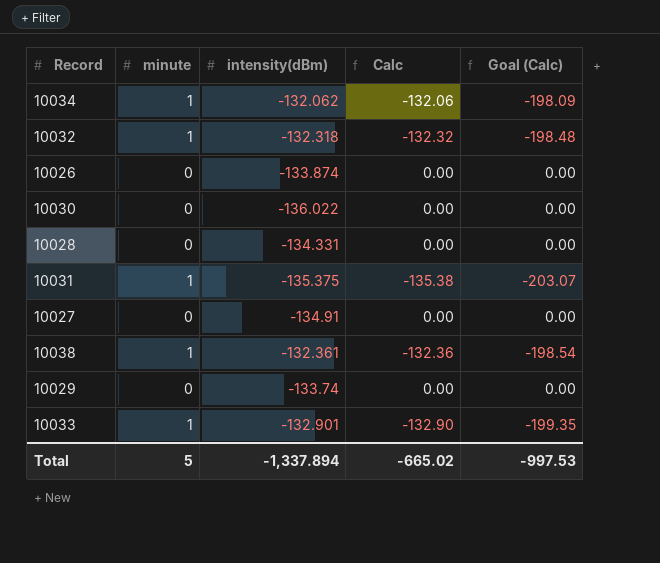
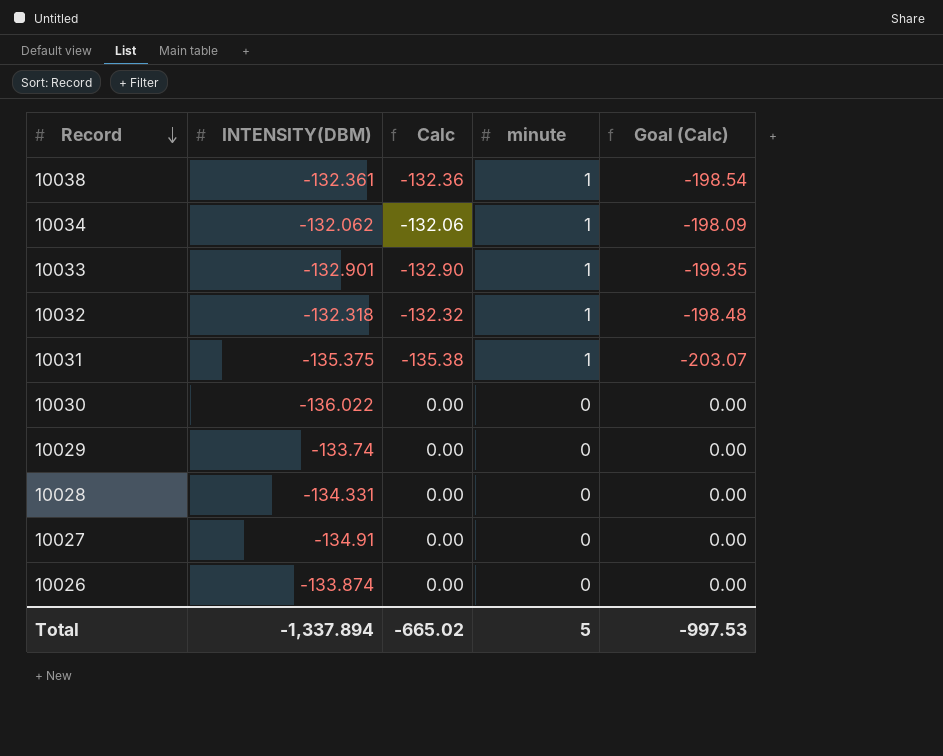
row order: none -> Record descending
column name: intensity(dBm) -> INTENSITY(DBM)
column minute | position: 2 -> 4

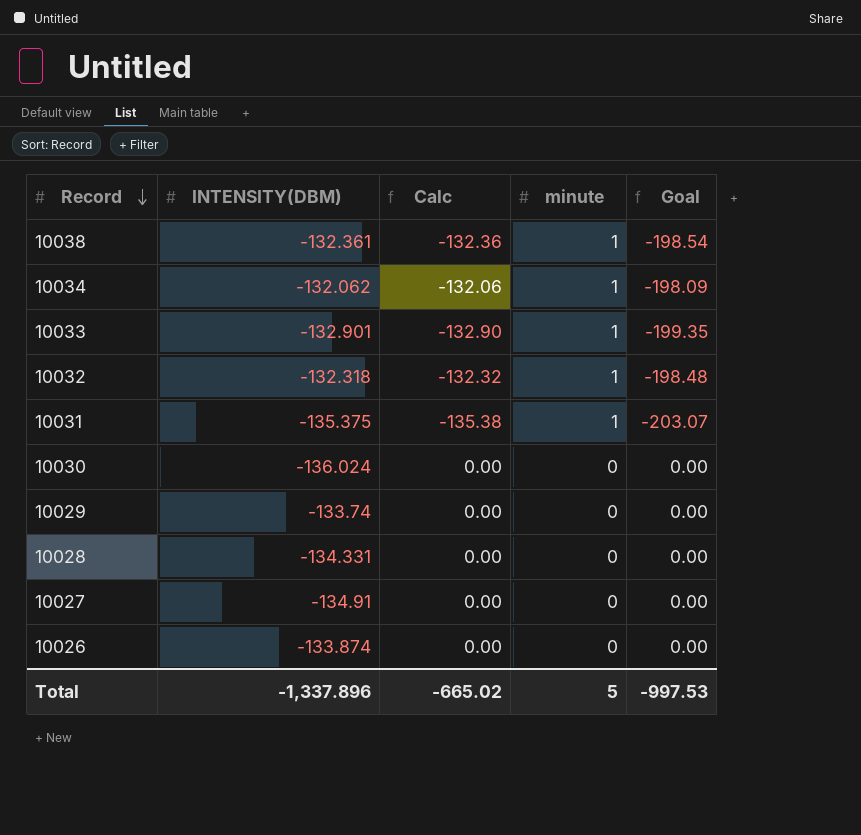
column name: Goal (Calc) -> Goal
10030 | INTENSITY(DBM): -136.022 -> -136.024
Total | INTENSITY(DBM): -1,337.894 -> -1,337.896

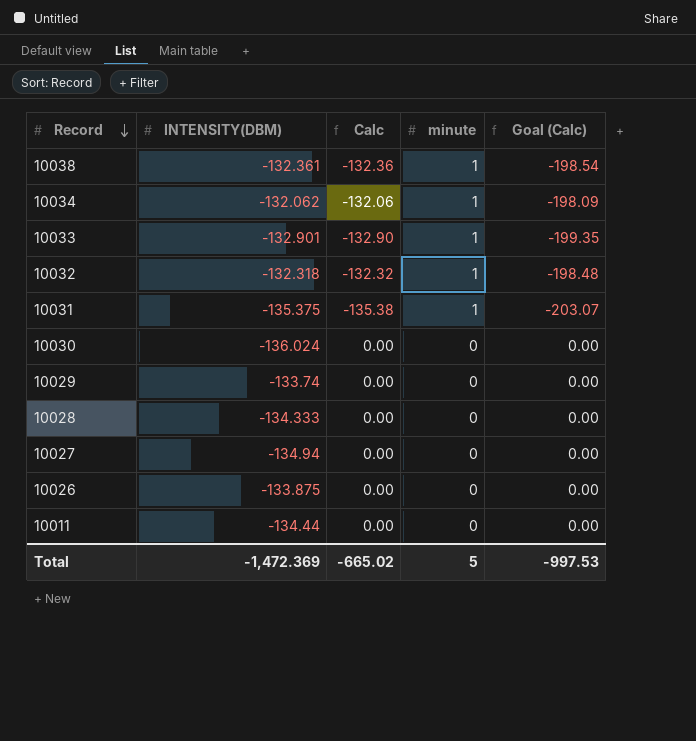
column name: Goal -> Goal (Calc)
10028 | INTENSITY(DBM): -134.331 -> -134.333
10027 | INTENSITY(DBM): -134.91 -> -134.94
10026 | INTENSITY(DBM): -133.874 -> -133.875
row 10011: none -> -134.44 | 0.00 | 0 | 0.00
Total | INTENSITY(DBM): -1,337.896 -> -1,472.369

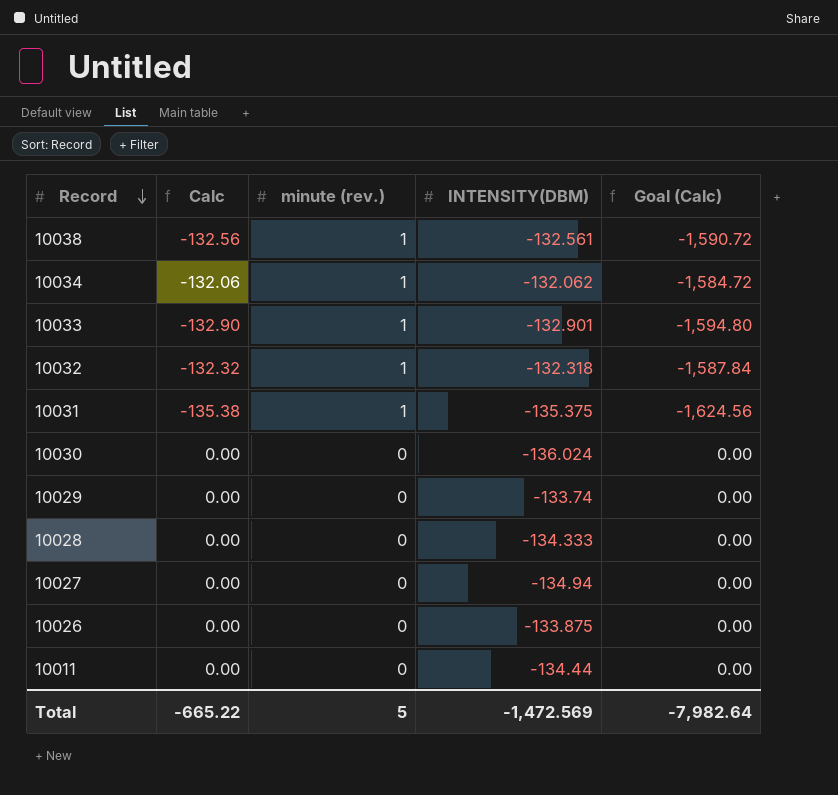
column name: minute -> minute (rev.)
column INTENSITY(DBM) | position: 2 -> 4
column Goal (Calc) | formula: [Calc] * 1.5 -> [Calc] * 12
10038 | Calc: -132.36 -> -132.56
10038 | INTENSITY(DBM): -132.361 -> -132.561
Total | Calc: -665.02 -> -665.22
Total | INTENSITY(DBM): -1,472.369 -> -1,472.569
Total | Goal (Calc): -997.53 -> -7,982.64

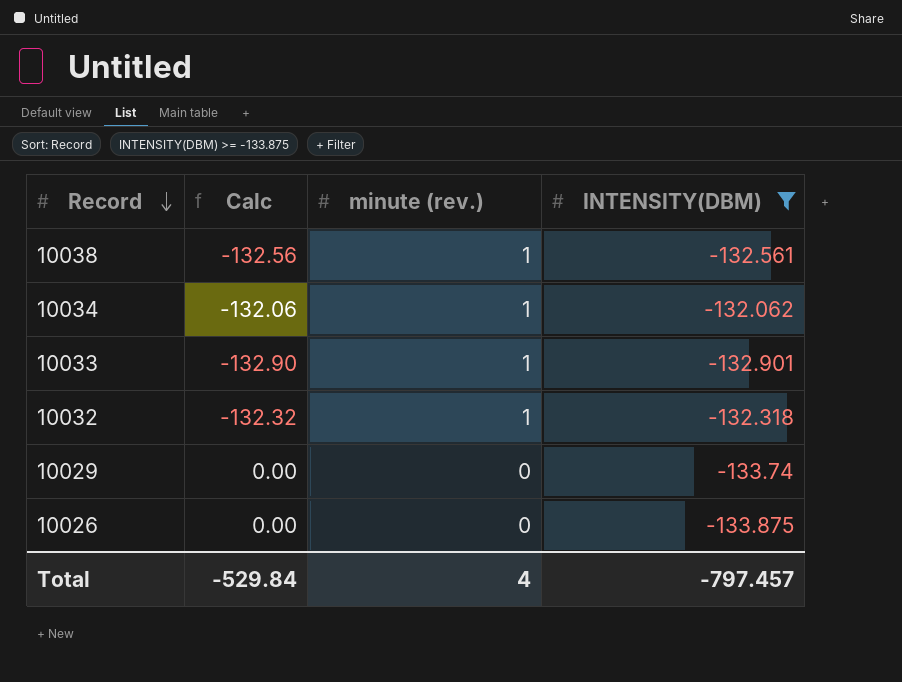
filter: none -> INTENSITY(DBM) >= -133.875
column Goal (Calc) | formula: [Calc] * 12 -> none
Total | Calc: -665.22 -> -529.84
Total | minute (rev.): 5 -> 4
Total | INTENSITY(DBM): -1,472.569 -> -797.457

